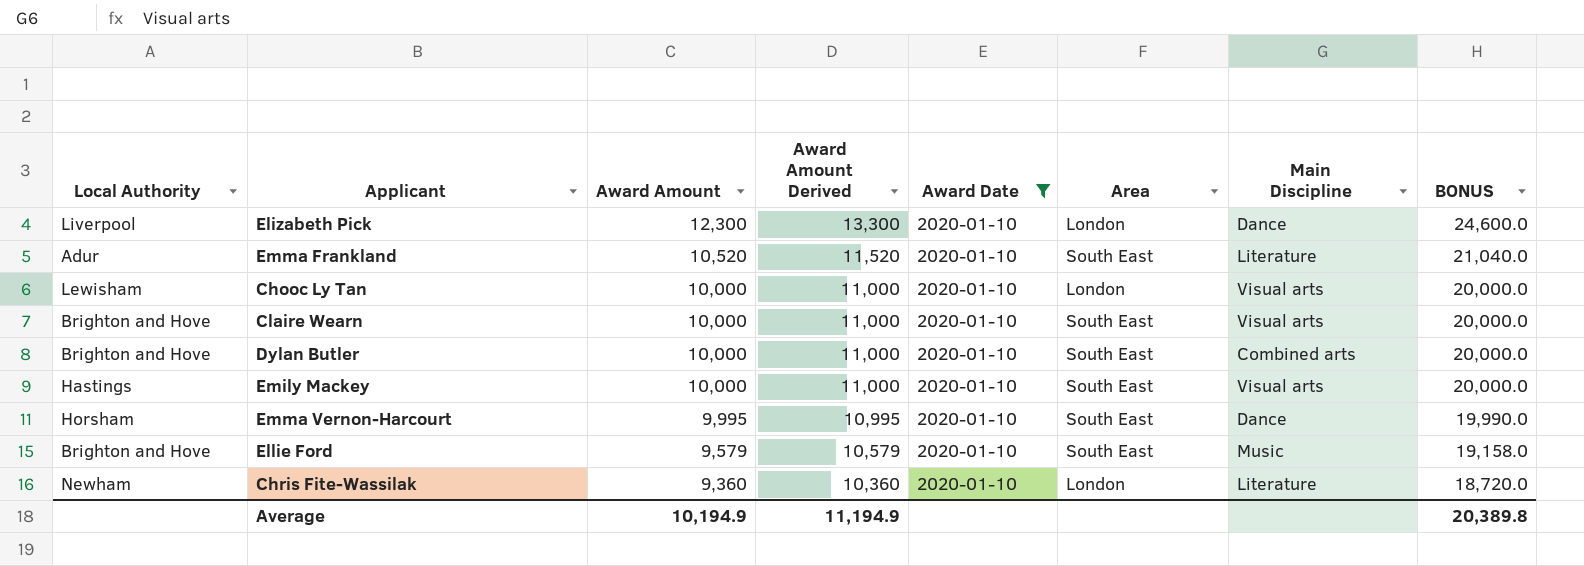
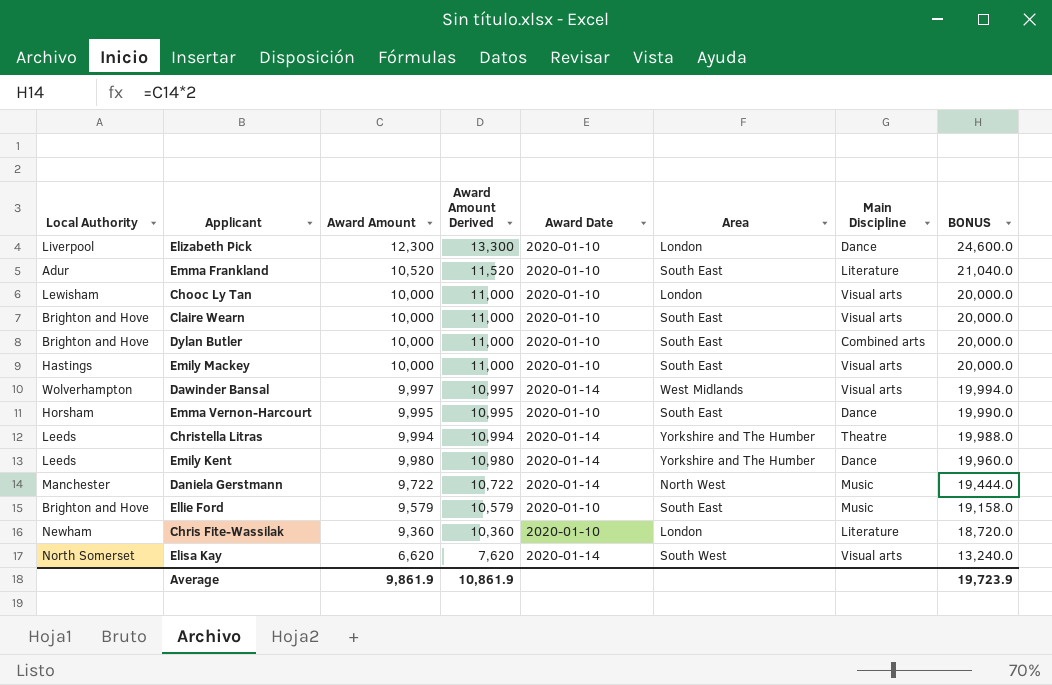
filter: Award Date = 2020-01-10 -> none
Average | Award Amount: 10,194.9 -> 9,861.9
Average | Award Amount Derived: 11,194.9 -> 10,861.9
Average | BONUS: 20,389.8 -> 19,723.9

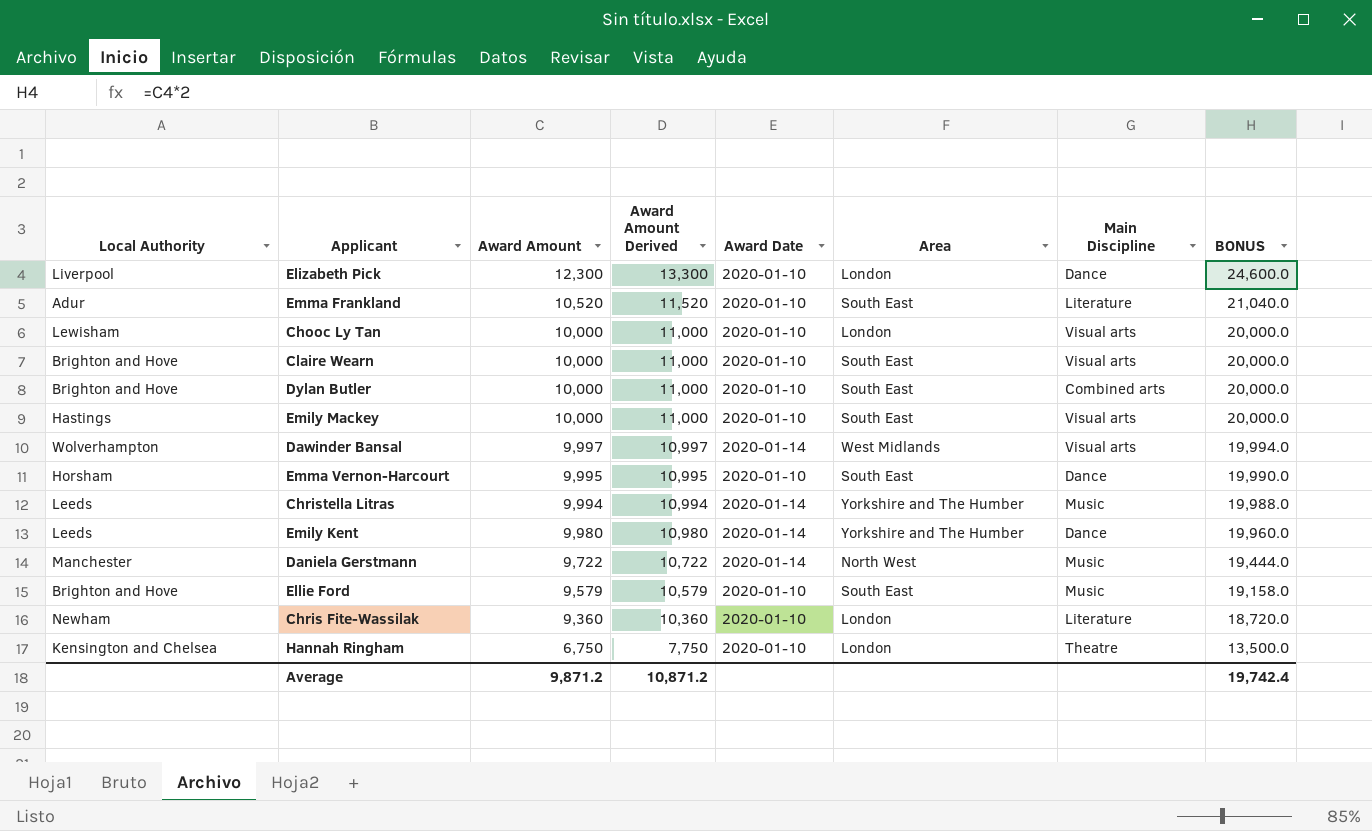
row Elisa Kay: North Somerset | 6,620 | 7,620 | 2020-01-14 | South West | Visual arts | 13,240.0 -> none
Christella Litras | Main Discipline: Theatre -> Music
row Hannah Ringham: none -> Kensington and Chelsea | 6,750 | 7,750 | 2020-01-10 | London | Theatre | 13,500.0
Average | Award Amount: 9,861.9 -> 9,871.2
Average | Award Amount Derived: 10,861.9 -> 10,871.2
Average | BONUS: 19,723.9 -> 19,742.4

